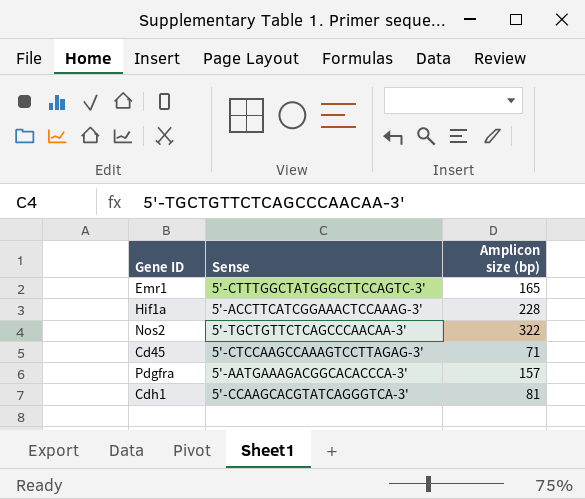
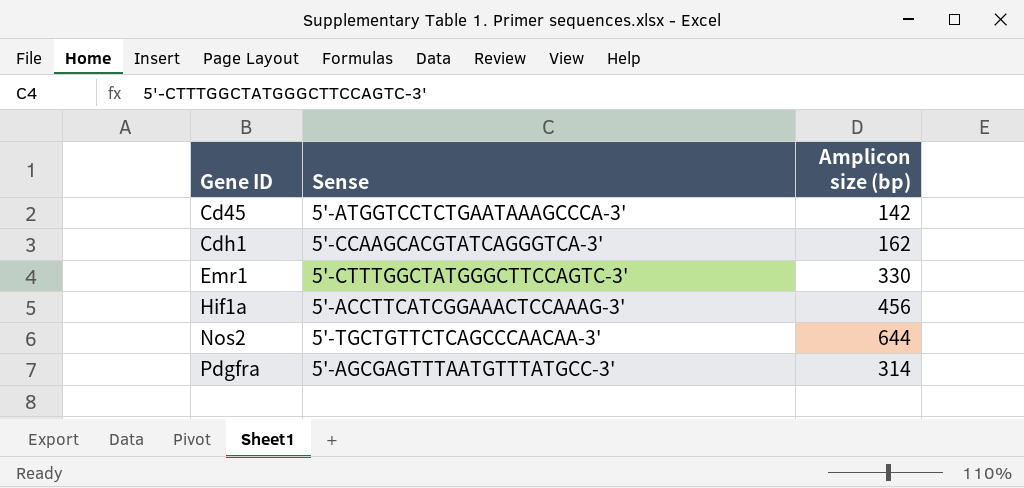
row order: none -> Gene ID ascending
Cd45 | Sense: 5'-CTCCAAGCCAAAGTCCTTAGAG-3' -> 5'-ATGGTCCTCTGAATAAAGCCCA-3'
Cd45 | Amplicon size (bp): 71 -> 142
Cdh1 | Amplicon size (bp): 81 -> 162
Emr1 | Amplicon size (bp): 165 -> 330
Hif1a | Amplicon size (bp): 228 -> 456
Nos2 | Amplicon size (bp): 322 -> 644
Pdgfra | Sense: 5'-AATGAAAGACGGCACACCCA-3' -> 5'-AGCGAGTTTAATGTTTATGCC-3'
Pdgfra | Amplicon size (bp): 157 -> 314

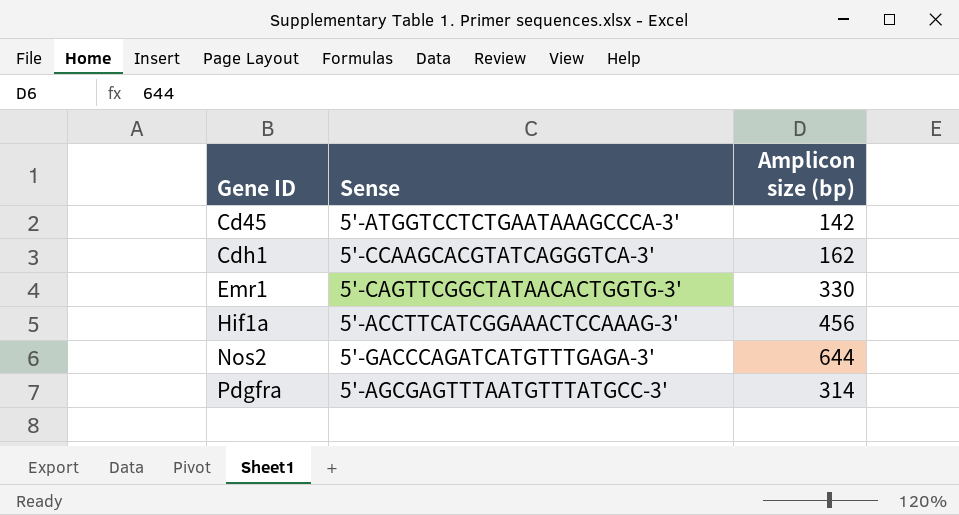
Emr1 | Sense: 5'-CTTTGGCTATGGGCTTCCAGTC-3' -> 5'-CAGTTCGGCTATAACACTGGTG-3'
Nos2 | Sense: 5'-TGCTGTTCTCAGCCCAACAA-3' -> 5'-GACCCAGATCATGTTTGAGA-3'

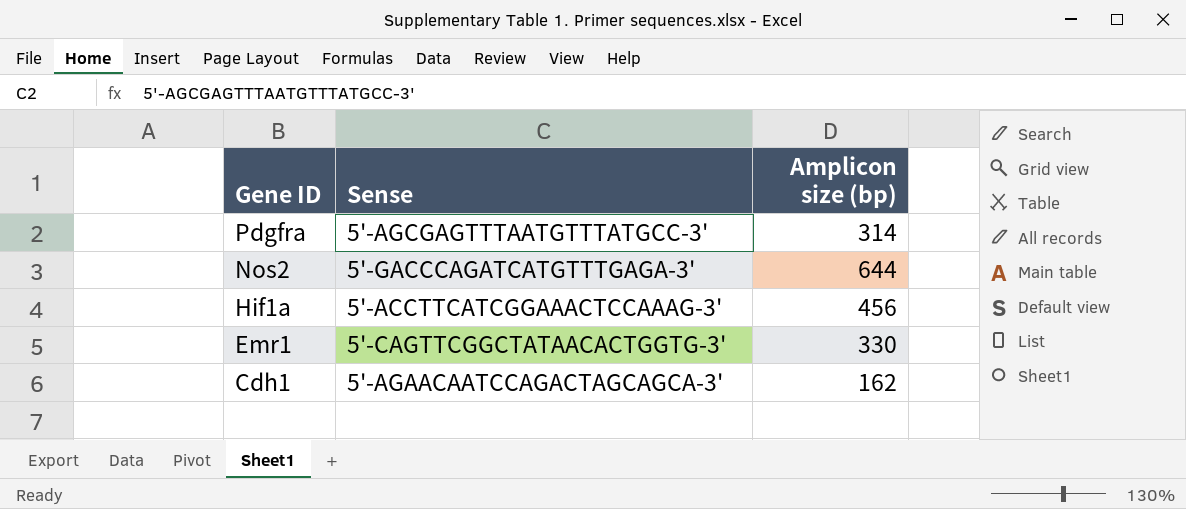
row order: Gene ID ascending -> Gene ID descending
row Cd45: 5'-ATGGTCCTCTGAATAAAGCCCA-3' | 142 -> none
Cdh1 | Sense: 5'-CCAAGCACGTATCAGGGTCA-3' -> 5'-AGAACAATCCAGACTAGCAGCA-3'

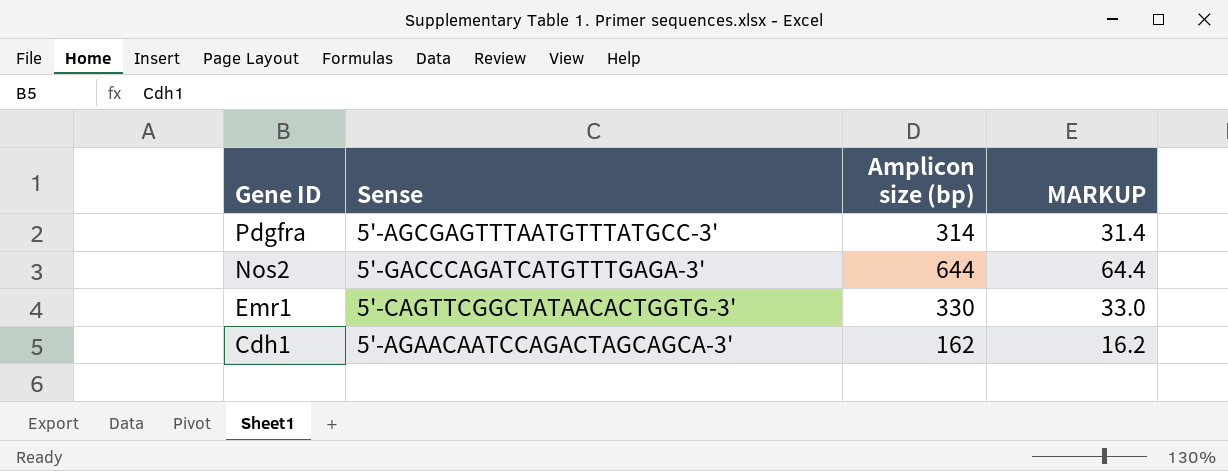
column MARKUP | formula: none -> [Amplicon size (bp)] * 0.1
row Hif1a: 5'-ACCTTCATCGGAAACTCCAAAG-3' | 456 -> none

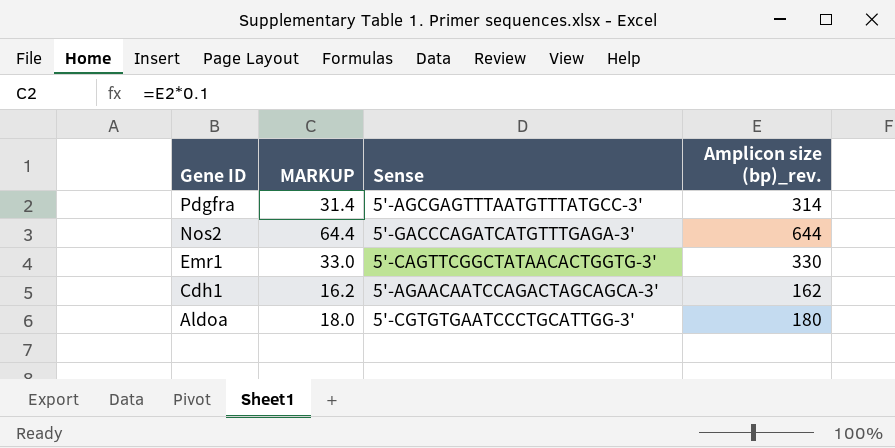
column MARKUP | position: 4 -> 2
column name: Amplicon size (bp) -> Amplicon size (bp)_rev.
row Aldoa: none -> 18.0 | 5'-CGTGTGAATCCCTGCATTGG-3' | 180

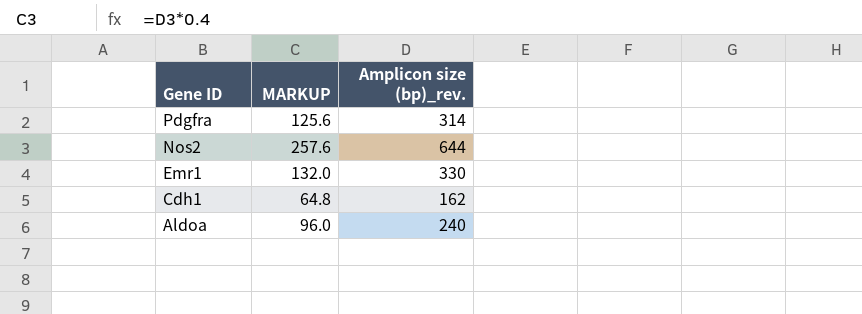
column Sense | position: 3 -> none
column MARKUP | formula: [Amplicon size (bp)_rev.] * 0.1 -> [Amplicon size (bp)_rev.] * 0.4
Aldoa | Amplicon size (bp)_rev.: 180 -> 240

